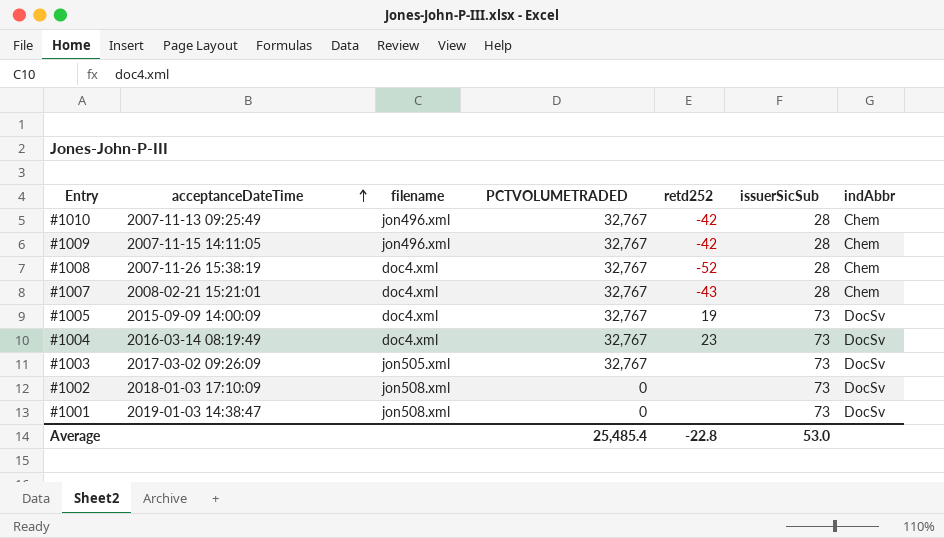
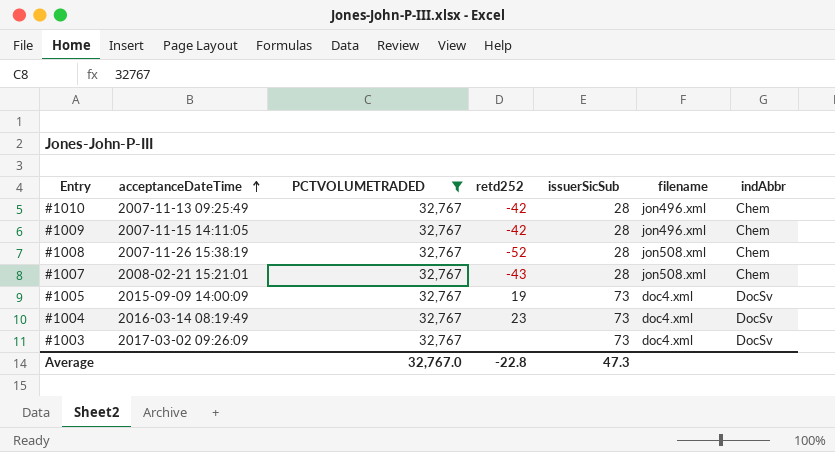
filter: none -> PCTVOLUMETRADED = 32,767
column filename | position: 3 -> 6
#1008 | filename: doc4.xml -> jon508.xml
#1007 | filename: doc4.xml -> jon508.xml
#1003 | filename: jon505.xml -> doc4.xml
Average | PCTVOLUMETRADED: 25,485.4 -> 32,767.0
Average | issuerSicSub: 53.0 -> 47.3

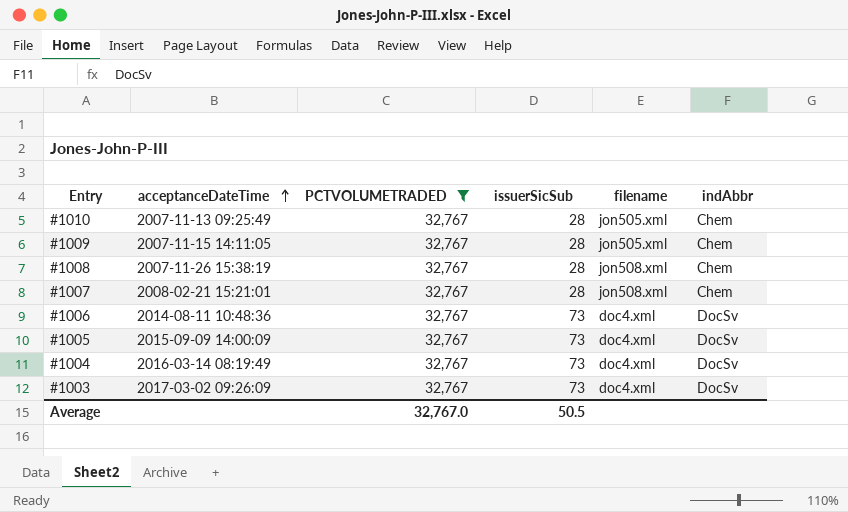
column retd252 | position: 4 -> none
#1010 | filename: jon496.xml -> jon505.xml
#1009 | filename: jon496.xml -> jon505.xml
row #1006: none -> 2014-08-11 10:48:36 | 32,767 | 73 | doc4.xml | DocSv
Average | issuerSicSub: 47.3 -> 50.5

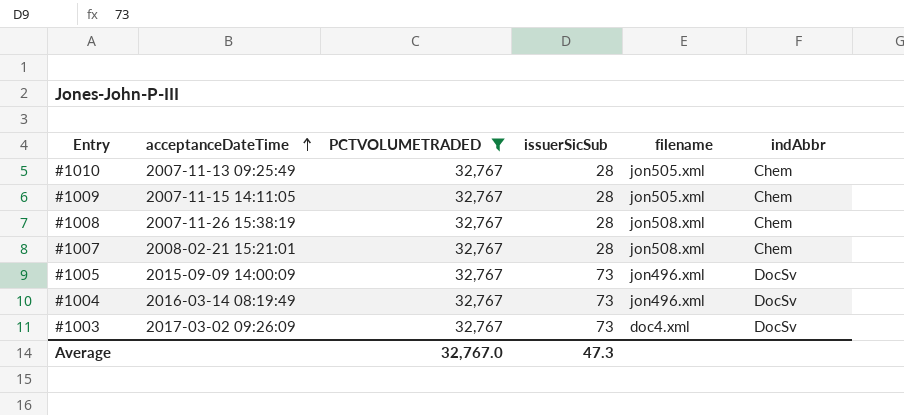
row #1006: 2014-08-11 10:48:36 | 32,767 | 73 | doc4.xml | DocSv -> none
#1005 | filename: doc4.xml -> jon496.xml
#1004 | filename: doc4.xml -> jon496.xml
Average | issuerSicSub: 50.5 -> 47.3

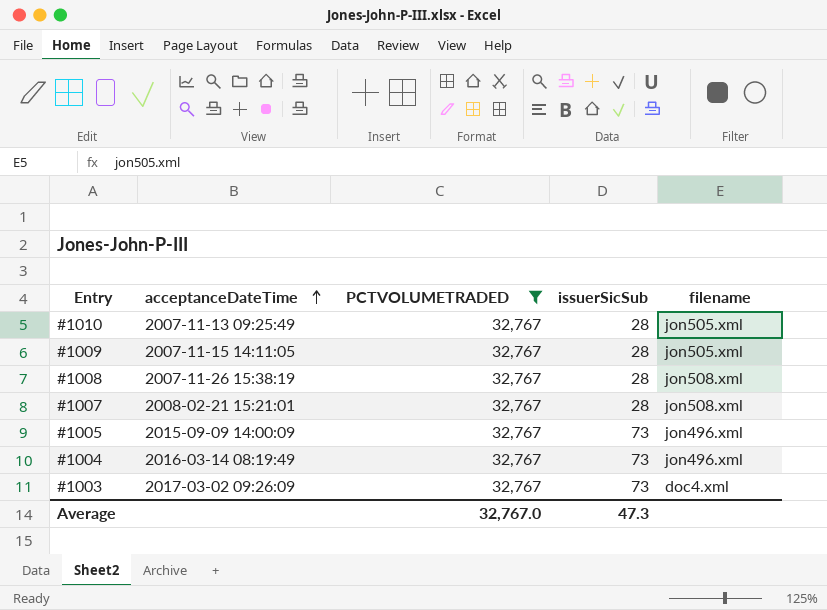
column indAbbr | position: 6 -> none

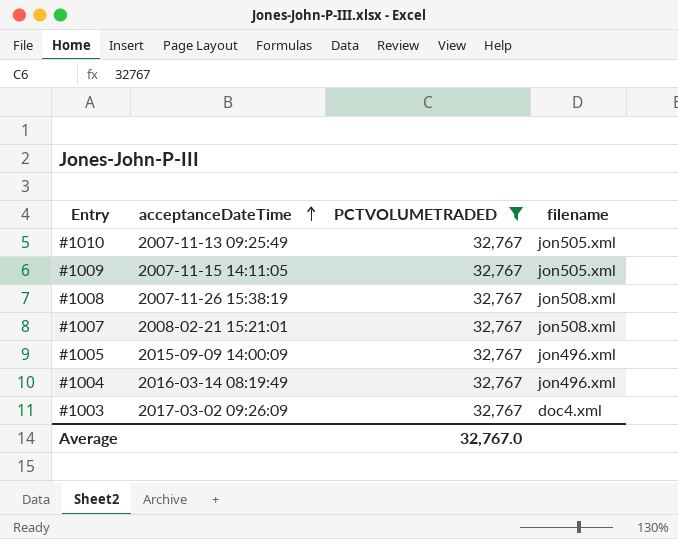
column issuerSicSub | position: 4 -> none

